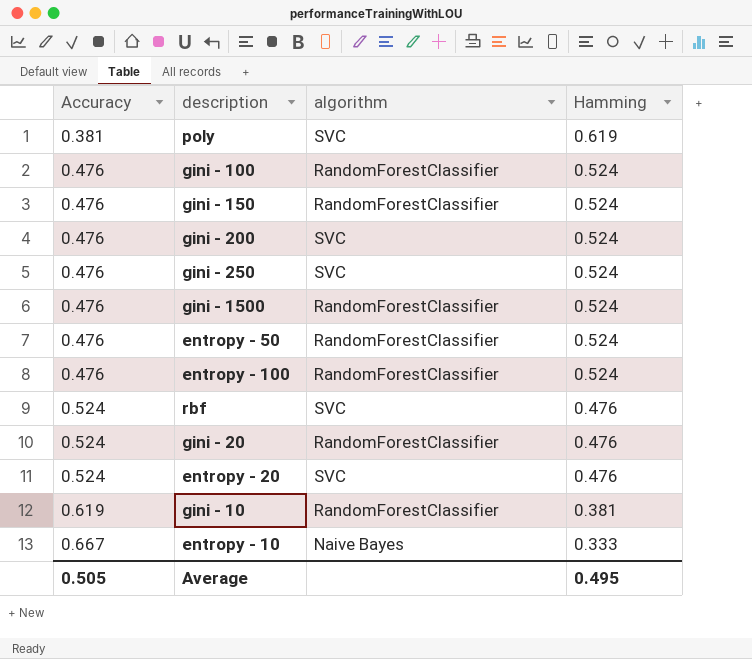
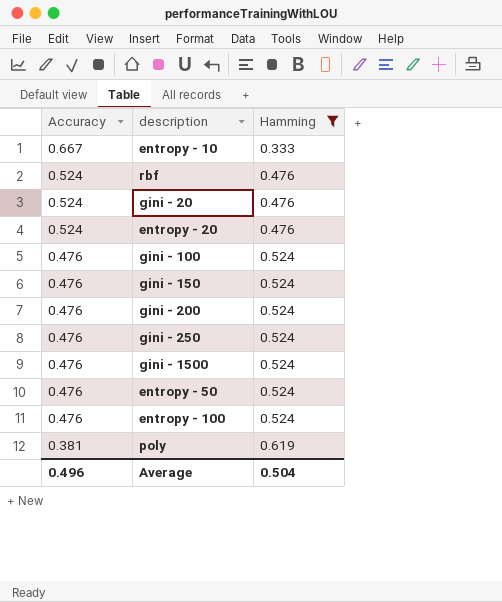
filter: none -> Hamming != 0.381
row order: Accuracy ascending -> Accuracy descending
column algorithm | position: 3 -> none
Average | Accuracy: 0.505 -> 0.496
Average | Hamming: 0.495 -> 0.504

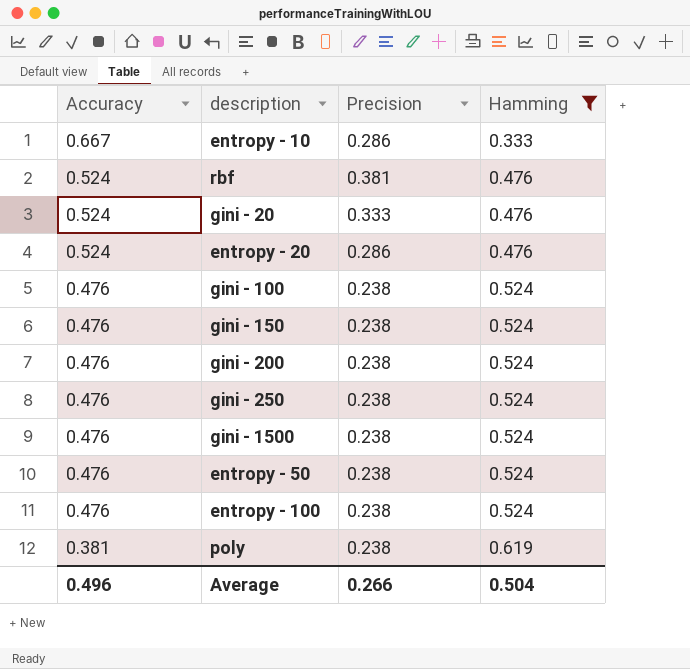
column Precision | position: none -> 3

